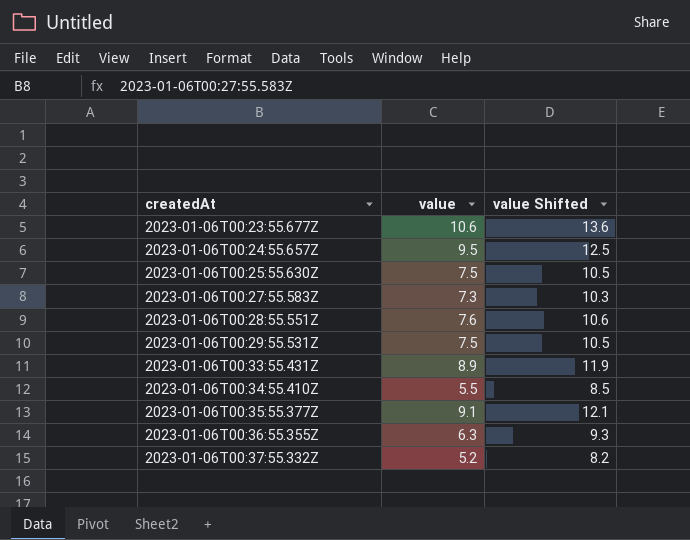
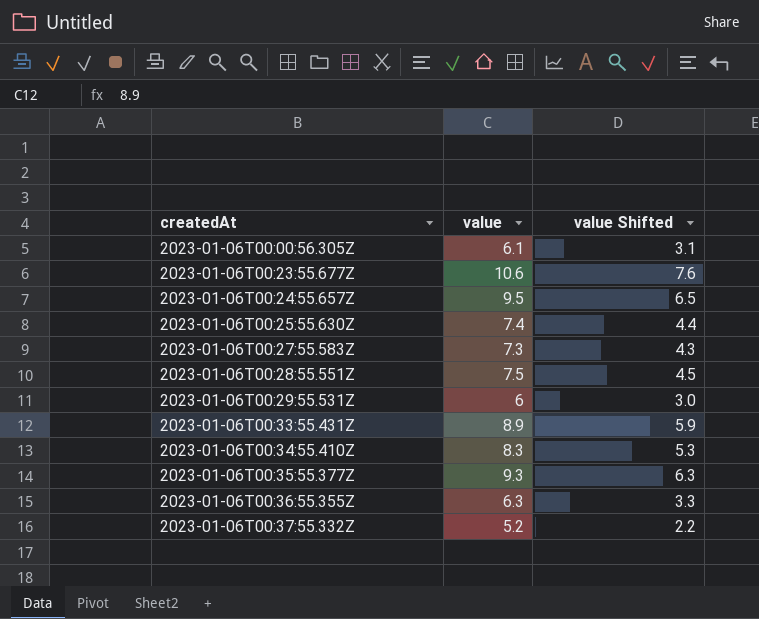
column value Shifted | formula: [value] + 3 -> [value] - 3
row 2023-01-06T00:00:56.305Z: none -> 6.1 | 3.1
2023-01-06T00:25:55.630Z | value: 7.5 -> 7.4
2023-01-06T00:28:55.551Z | value: 7.6 -> 7.5
2023-01-06T00:29:55.531Z | value: 7.5 -> 6
2023-01-06T00:34:55.410Z | value: 5.5 -> 8.3
2023-01-06T00:35:55.377Z | value: 9.1 -> 9.3

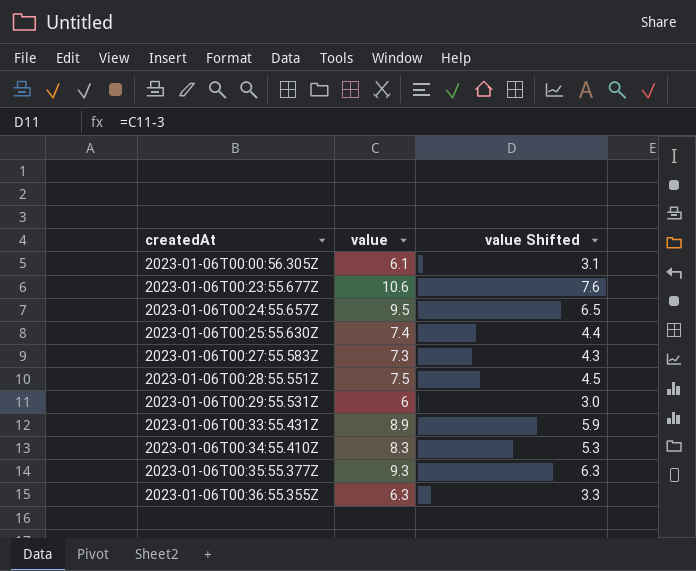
row 2023-01-06T00:37:55.332Z: 5.2 | 2.2 -> none

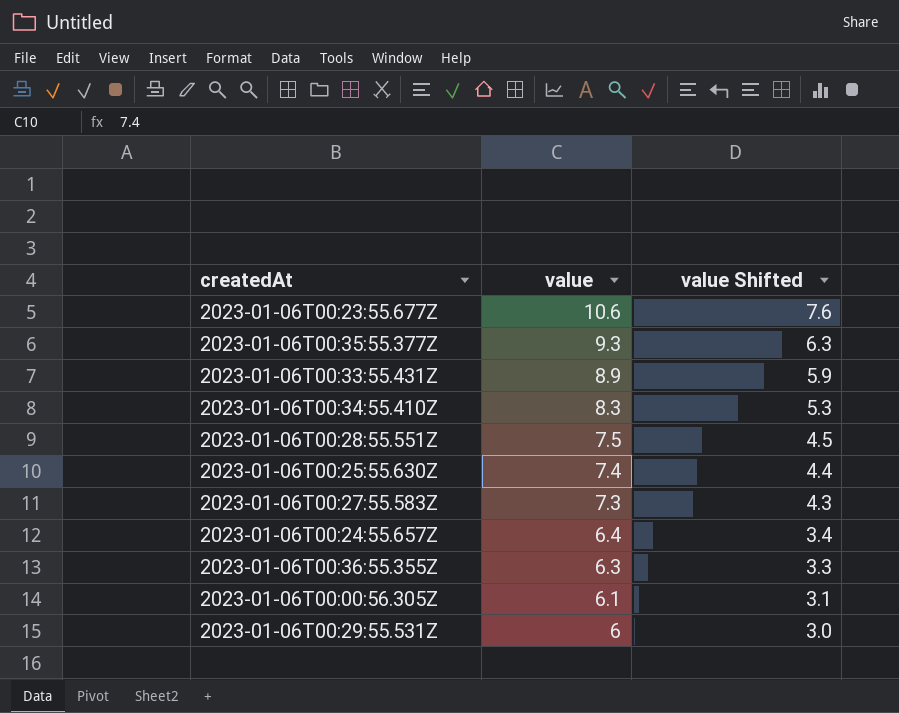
row order: createdAt ascending -> value descending
2023-01-06T00:24:55.657Z | value: 9.5 -> 6.4
2023-01-06T00:24:55.657Z | value Shifted: 6.5 -> 3.4

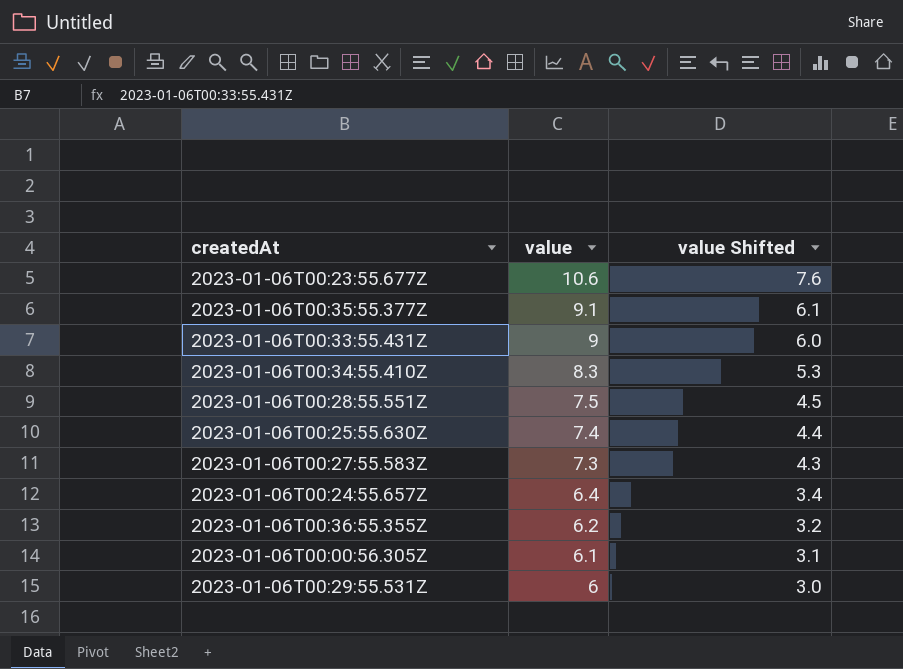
2023-01-06T00:35:55.377Z | value: 9.3 -> 9.1
2023-01-06T00:35:55.377Z | value Shifted: 6.3 -> 6.1
2023-01-06T00:33:55.431Z | value: 8.9 -> 9
2023-01-06T00:33:55.431Z | value Shifted: 5.9 -> 6.0
2023-01-06T00:36:55.355Z | value: 6.3 -> 6.2
2023-01-06T00:36:55.355Z | value Shifted: 3.3 -> 3.2

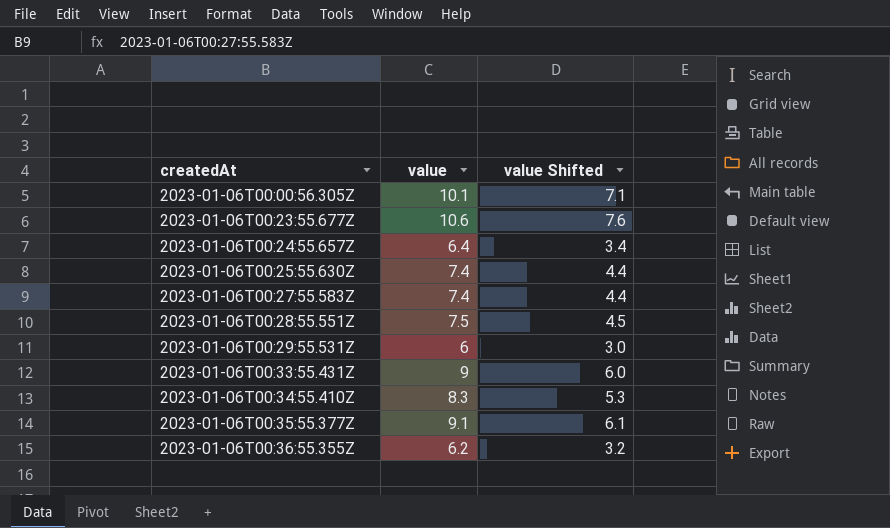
row order: value descending -> createdAt ascending
2023-01-06T00:00:56.305Z | value: 6.1 -> 10.1
2023-01-06T00:00:56.305Z | value Shifted: 3.1 -> 7.1
2023-01-06T00:27:55.583Z | value: 7.3 -> 7.4
2023-01-06T00:27:55.583Z | value Shifted: 4.3 -> 4.4

